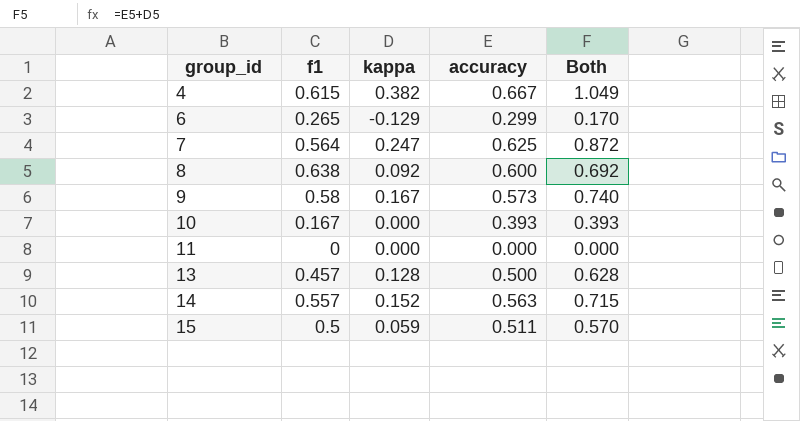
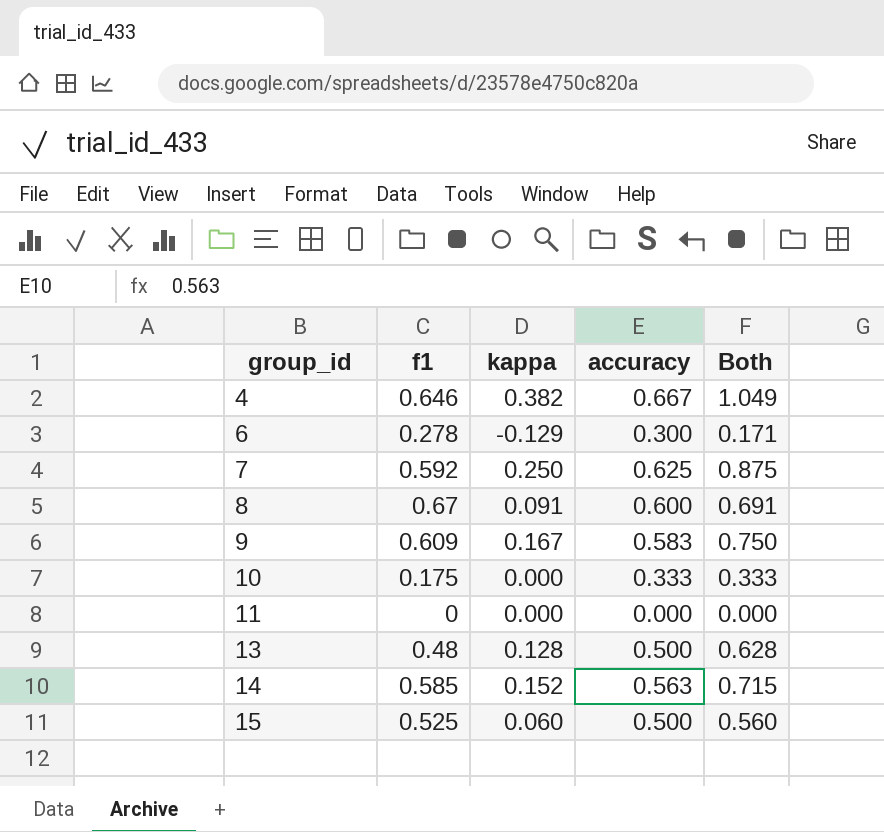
4 | f1: 0.615 -> 0.646
6 | f1: 0.265 -> 0.278
6 | accuracy: 0.299 -> 0.300
6 | Both: 0.170 -> 0.171
7 | f1: 0.564 -> 0.592
7 | kappa: 0.247 -> 0.250
7 | Both: 0.872 -> 0.875
8 | f1: 0.638 -> 0.67
8 | kappa: 0.092 -> 0.091
8 | Both: 0.692 -> 0.691
9 | f1: 0.58 -> 0.609
9 | accuracy: 0.573 -> 0.583
9 | Both: 0.740 -> 0.750
10 | f1: 0.167 -> 0.175
10 | accuracy: 0.393 -> 0.333
10 | Both: 0.393 -> 0.333
13 | f1: 0.457 -> 0.48
14 | f1: 0.557 -> 0.585
15 | f1: 0.5 -> 0.525
15 | kappa: 0.059 -> 0.060
15 | accuracy: 0.511 -> 0.500
15 | Both: 0.570 -> 0.560

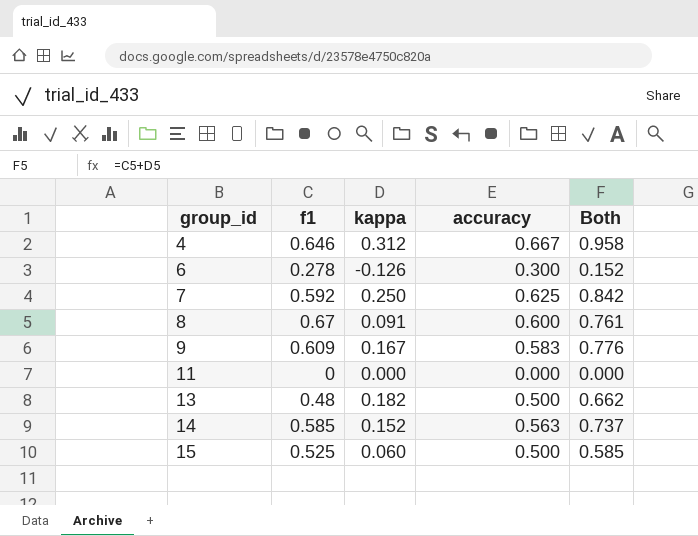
column Both | formula: [kappa] + [accuracy] -> [f1] + [kappa]
row 10: 0.175 | 0.000 | 0.333 | 0.333 -> none
4 | kappa: 0.382 -> 0.312
6 | kappa: -0.129 -> -0.126
13 | kappa: 0.128 -> 0.182

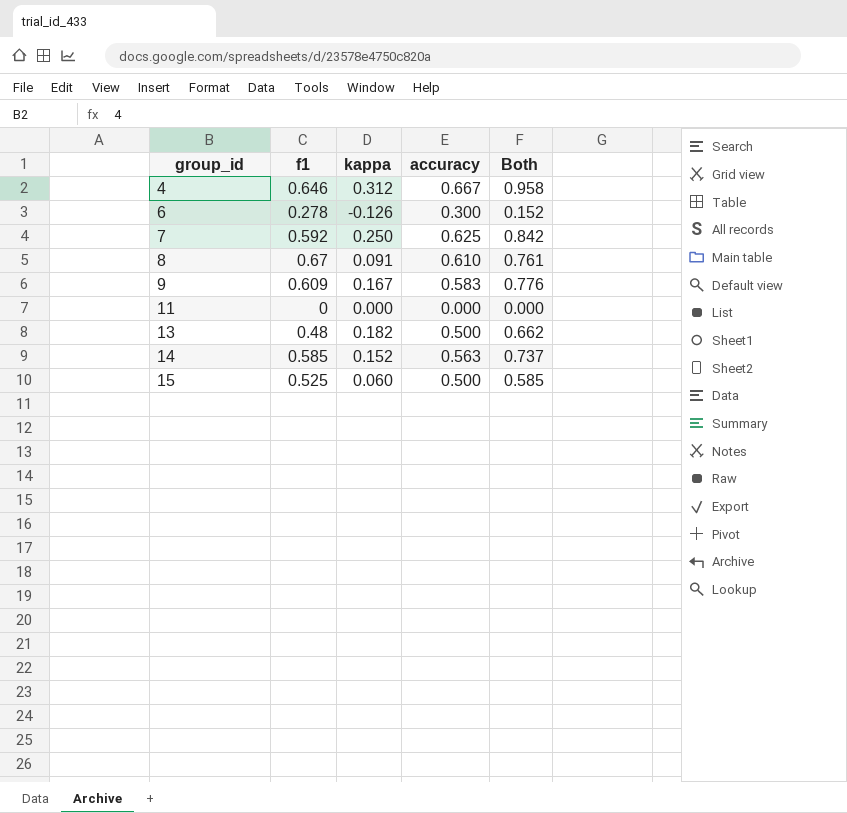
8 | accuracy: 0.600 -> 0.610

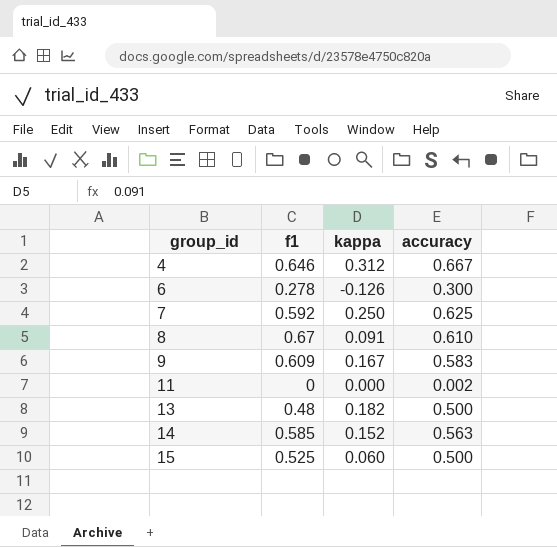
column Both | formula: [f1] + [kappa] -> none
11 | accuracy: 0.000 -> 0.002

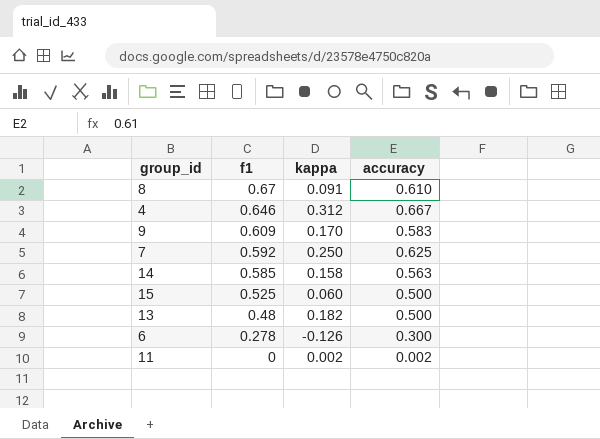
row order: group_id ascending -> f1 descending
9 | kappa: 0.167 -> 0.170
14 | kappa: 0.152 -> 0.158
11 | kappa: 0.000 -> 0.002

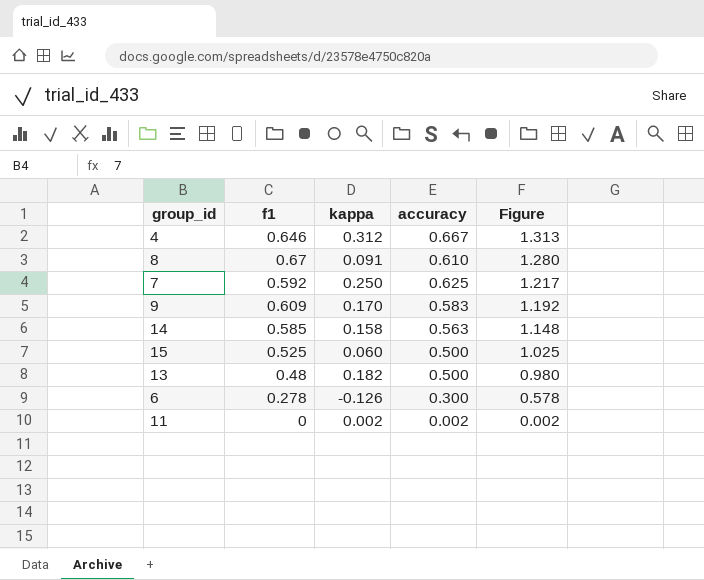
row order: f1 descending -> Figure descending
column Figure | formula: none -> [f1] + [accuracy]

